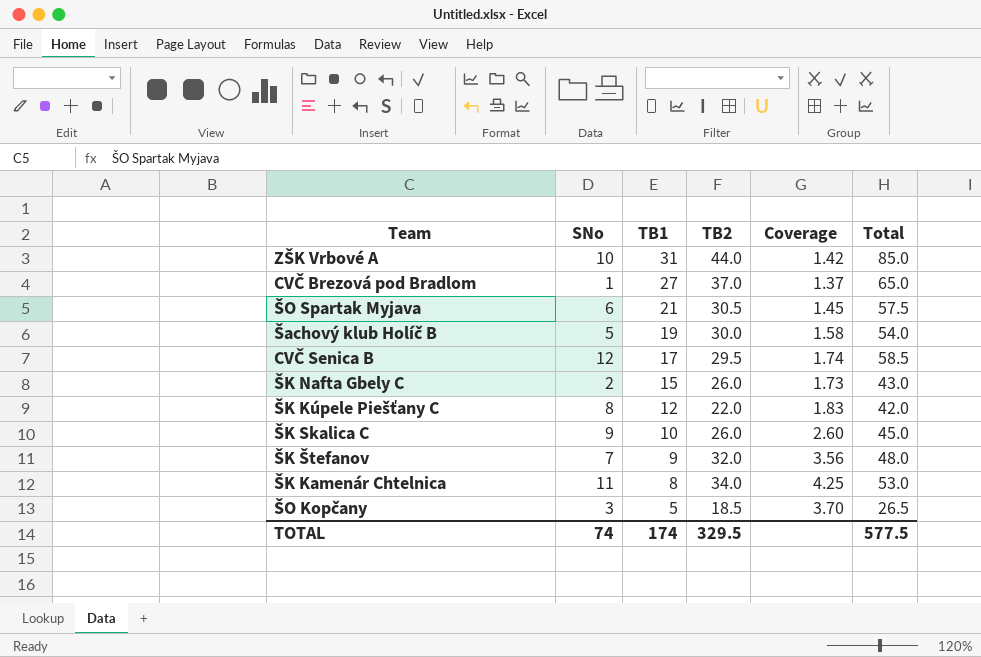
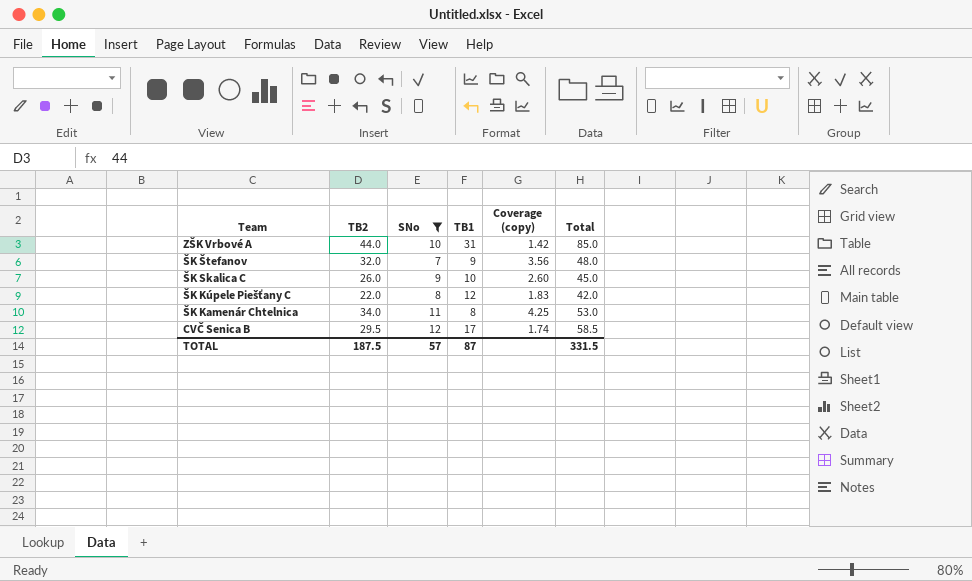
filter: none -> SNo >= 7
row order: TB1 descending -> Team descending
column TB2 | position: 4 -> 2
column name: Coverage -> Coverage (copy)
TOTAL | TB2: 329.5 -> 187.5
TOTAL | SNo: 74 -> 57
TOTAL | TB1: 174 -> 87
TOTAL | Total: 577.5 -> 331.5

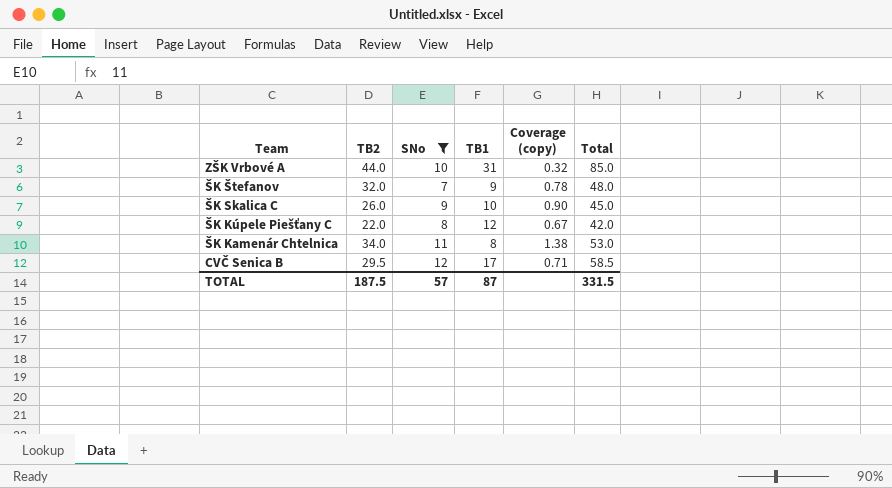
column Coverage (copy) | formula: [TB2] / [TB1] -> [SNo] / [TB1]

